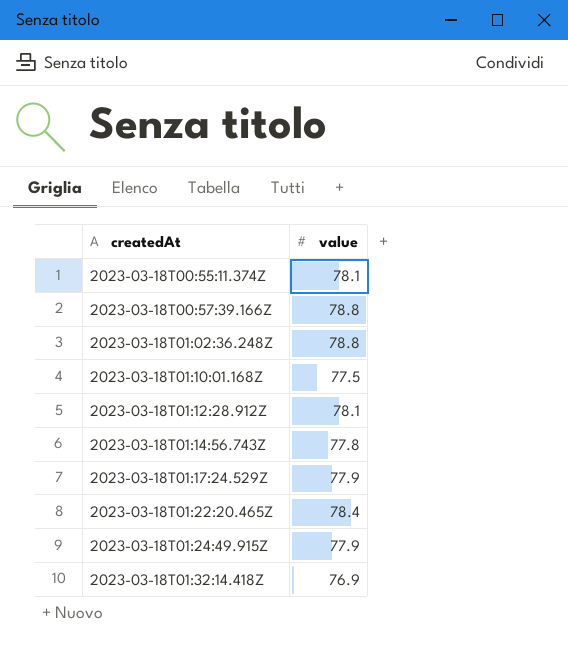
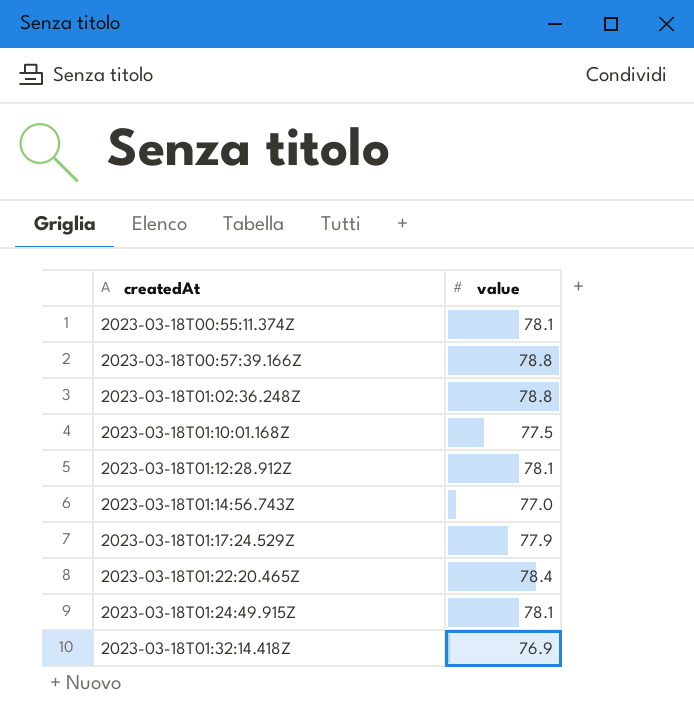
2023-03-18T01:14:56.743Z | value: 77.8 -> 77.0
2023-03-18T01:24:49.915Z | value: 77.9 -> 78.1

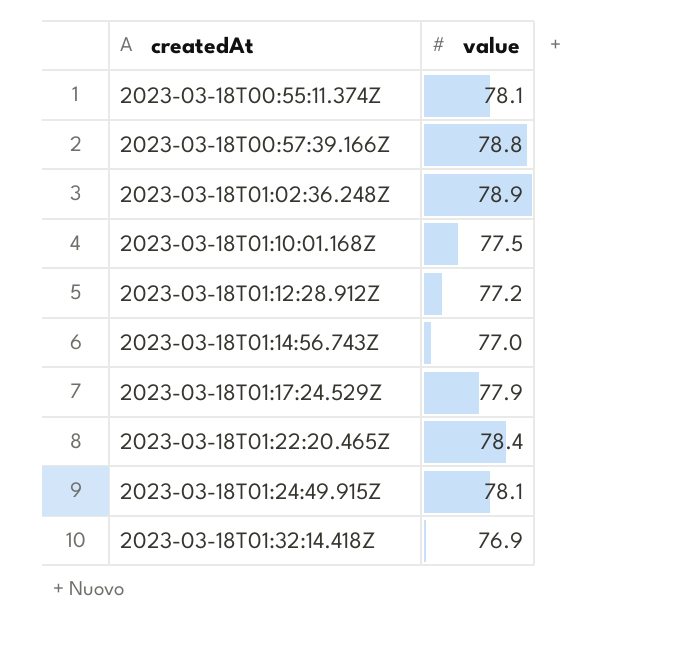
2023-03-18T01:02:36.248Z | value: 78.8 -> 78.9
2023-03-18T01:12:28.912Z | value: 78.1 -> 77.2

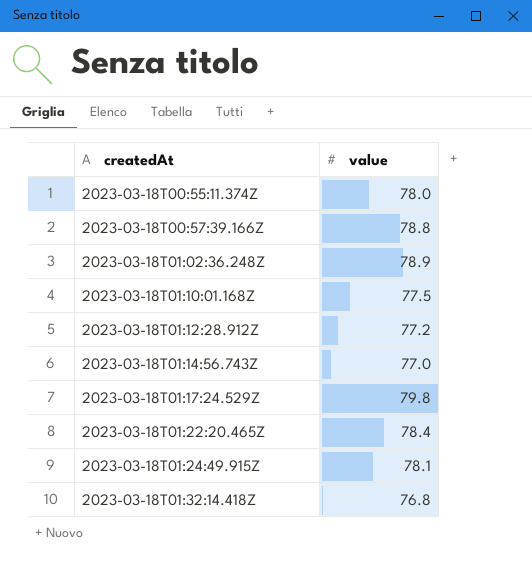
2023-03-18T00:55:11.374Z | value: 78.1 -> 78.0
2023-03-18T01:17:24.529Z | value: 77.9 -> 79.8
2023-03-18T01:32:14.418Z | value: 76.9 -> 76.8

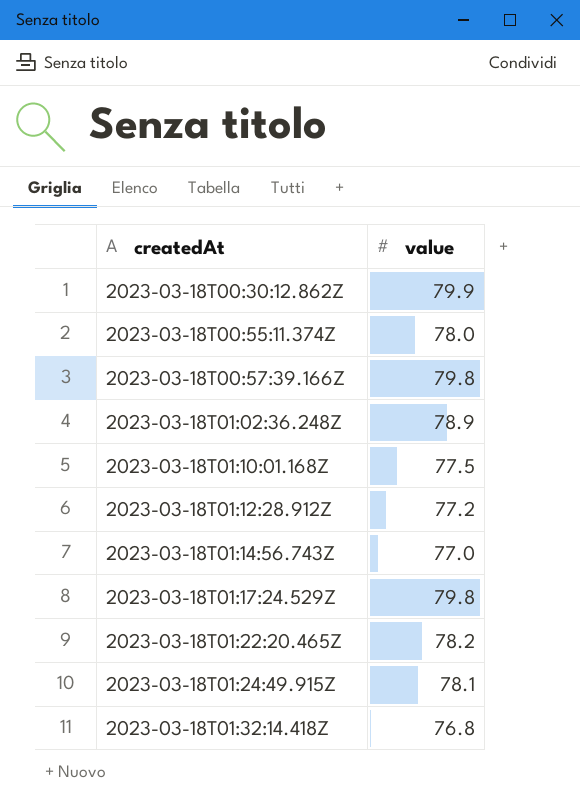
row 2023-03-18T00:30:12.862Z: none -> 79.9
2023-03-18T00:57:39.166Z | value: 78.8 -> 79.8
2023-03-18T01:22:20.465Z | value: 78.4 -> 78.2

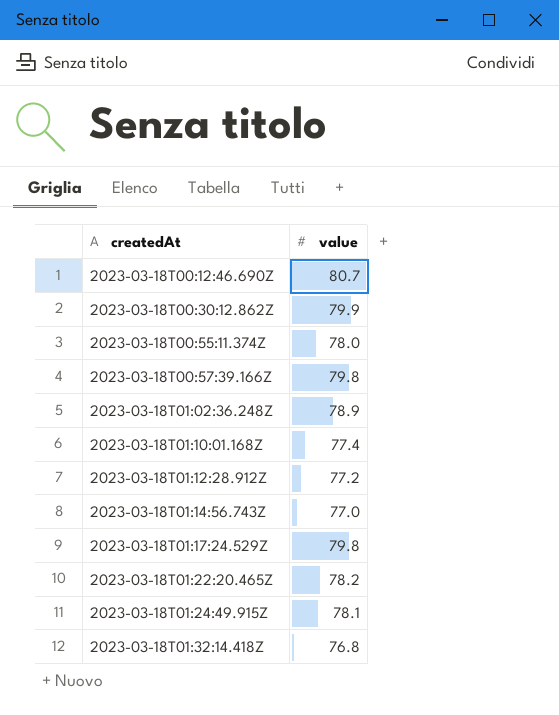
row 2023-03-18T00:12:46.690Z: none -> 80.7
2023-03-18T01:10:01.168Z | value: 77.5 -> 77.4

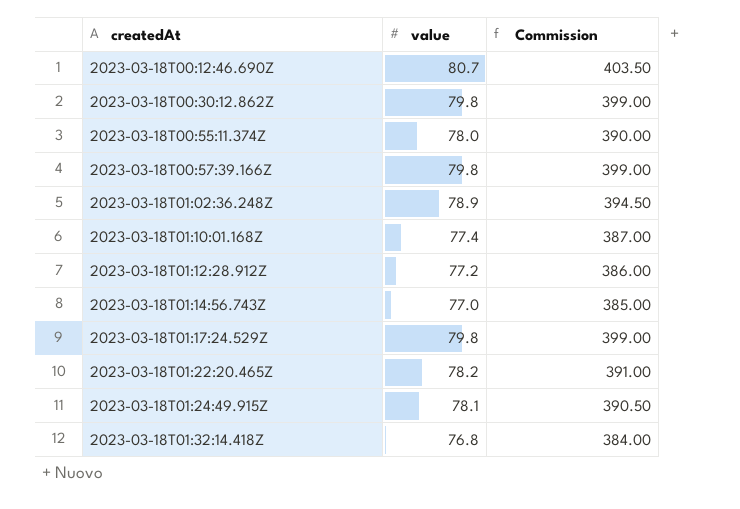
column Commission | formula: none -> [value] * 5
2023-03-18T00:30:12.862Z | value: 79.9 -> 79.8

